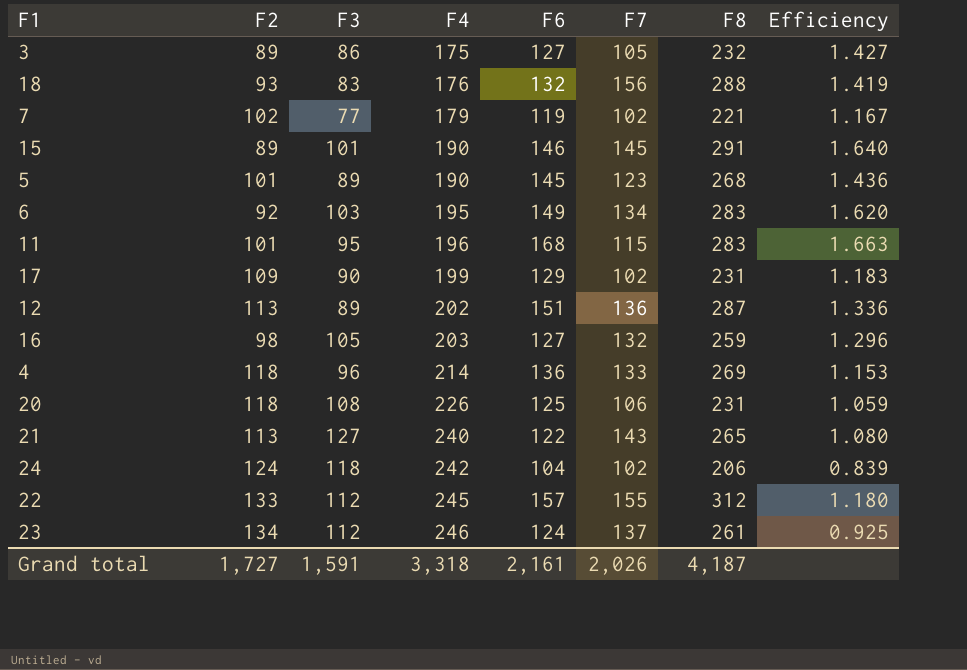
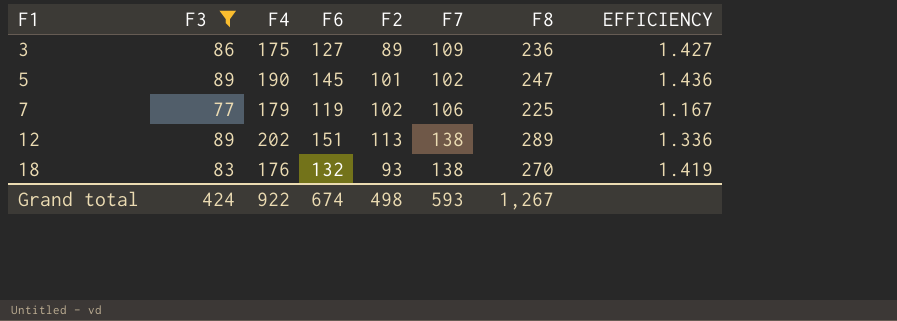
filter: none -> F3 <= 89
row order: F4 ascending -> F1 ascending
column F2 | position: 2 -> 5
column name: Efficiency -> EFFICIENCY
3 | F7: 105 -> 109
3 | F8: 232 -> 236
5 | F7: 123 -> 102
5 | F8: 268 -> 247
7 | F7: 102 -> 106
7 | F8: 221 -> 225
12 | F7: 136 -> 138
12 | F8: 287 -> 289
18 | F7: 156 -> 138
18 | F8: 288 -> 270
Grand total | F3: 1,591 -> 424
Grand total | F4: 3,318 -> 922
Grand total | F6: 2,161 -> 674
Grand total | F2: 1,727 -> 498
Grand total | F7: 2,026 -> 593
Grand total | F8: 4,187 -> 1,267

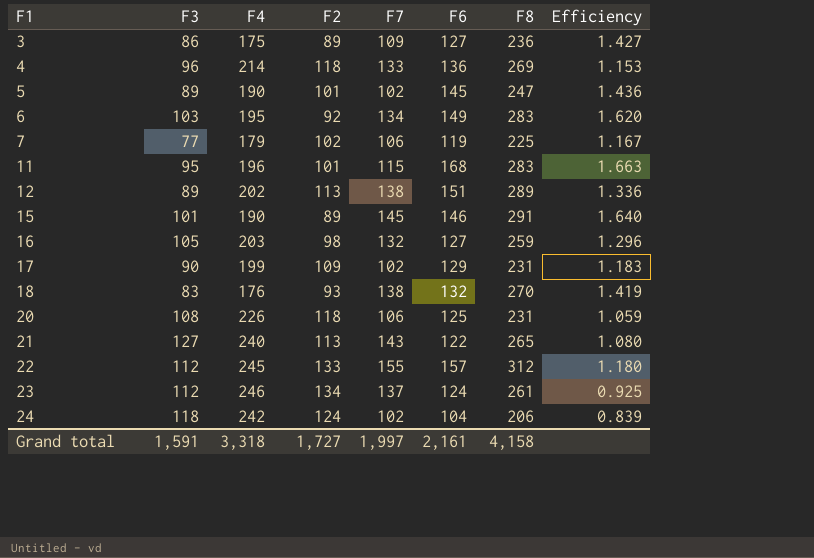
filter: F3 <= 89 -> none
column F6 | position: 4 -> 6
column name: EFFICIENCY -> Efficiency
Grand total | F3: 424 -> 1,591
Grand total | F4: 922 -> 3,318
Grand total | F2: 498 -> 1,727
Grand total | F7: 593 -> 1,997
Grand total | F6: 674 -> 2,161
Grand total | F8: 1,267 -> 4,158

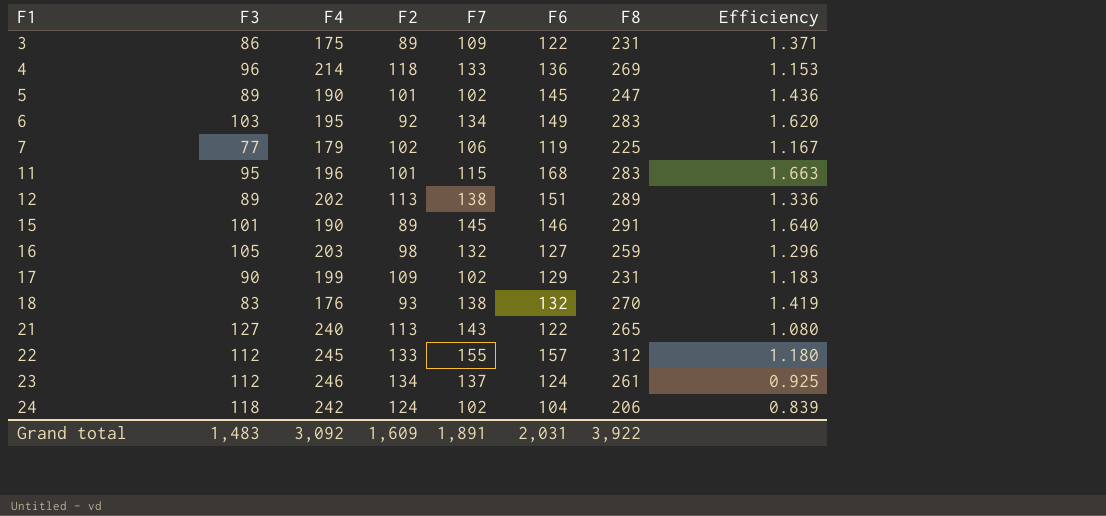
row 20: 108 | 226 | 118 | 106 | 125 | 231 | 1.059 -> none
3 | F6: 127 -> 122
3 | F8: 236 -> 231
3 | Efficiency: 1.427 -> 1.371
Grand total | F3: 1,591 -> 1,483
Grand total | F4: 3,318 -> 3,092
Grand total | F2: 1,727 -> 1,609
Grand total | F7: 1,997 -> 1,891
Grand total | F6: 2,161 -> 2,031
Grand total | F8: 4,158 -> 3,922

